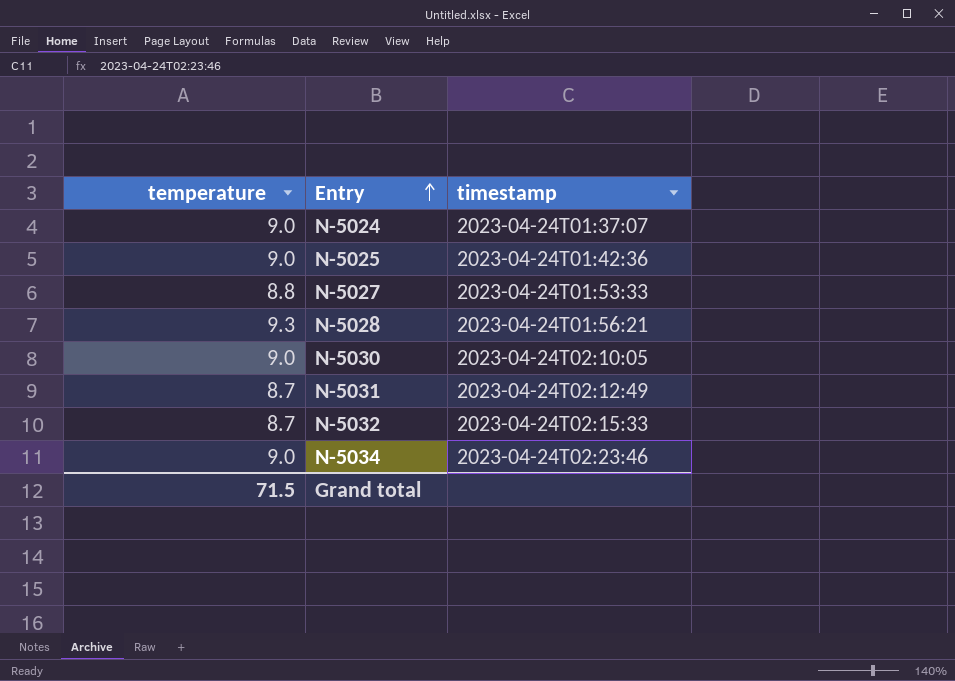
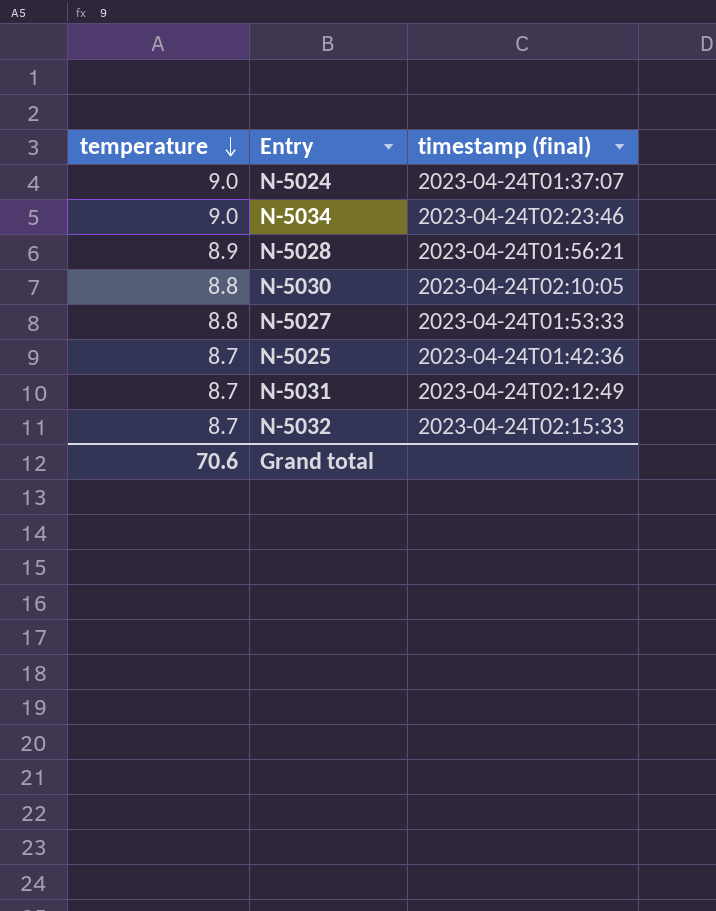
row order: Entry ascending -> temperature descending
column name: timestamp -> timestamp (final)
N-5028 | temperature: 9.3 -> 8.9
N-5030 | temperature: 9.0 -> 8.8
N-5025 | temperature: 9.0 -> 8.7
Grand total | temperature: 71.5 -> 70.6

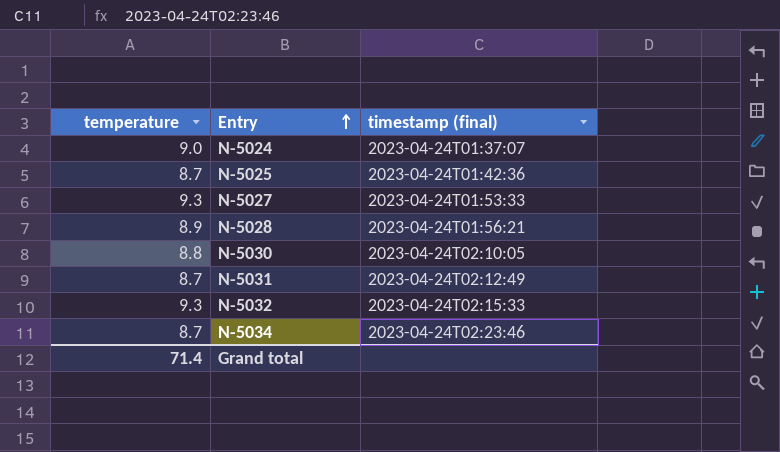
row order: temperature descending -> Entry ascending
N-5027 | temperature: 8.8 -> 9.3
N-5032 | temperature: 8.7 -> 9.3
N-5034 | temperature: 9.0 -> 8.7
Grand total | temperature: 70.6 -> 71.4

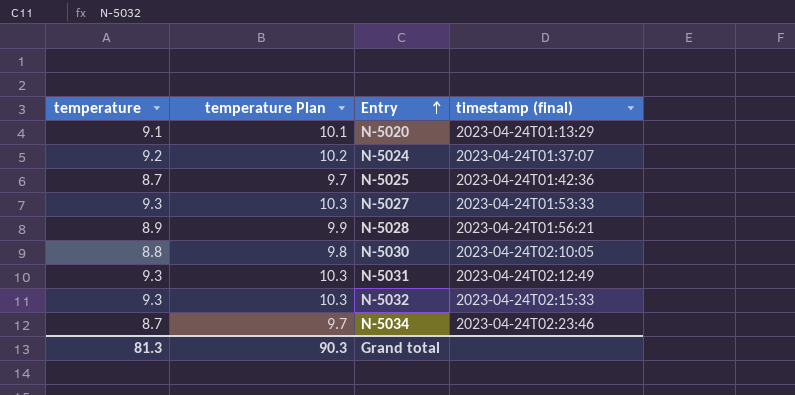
column temperature Plan | formula: none -> [temperature] + 1
row N-5020: none -> 9.1 | 10.1 | 2023-04-24T01:13:29
N-5024 | temperature: 9.0 -> 9.2
N-5031 | temperature: 8.7 -> 9.3
Grand total | temperature: 71.4 -> 81.3

